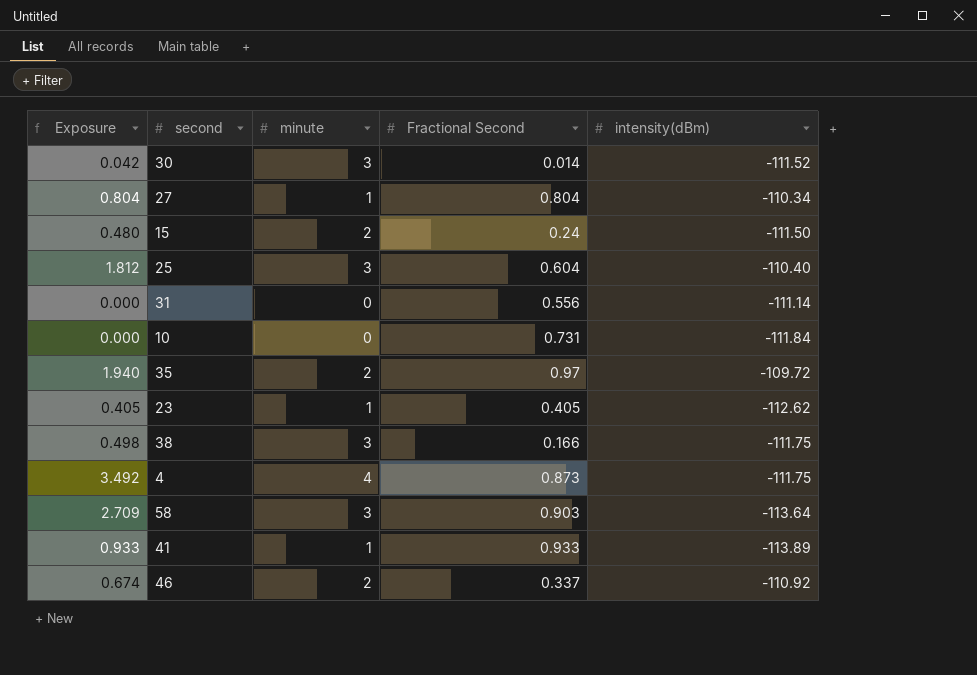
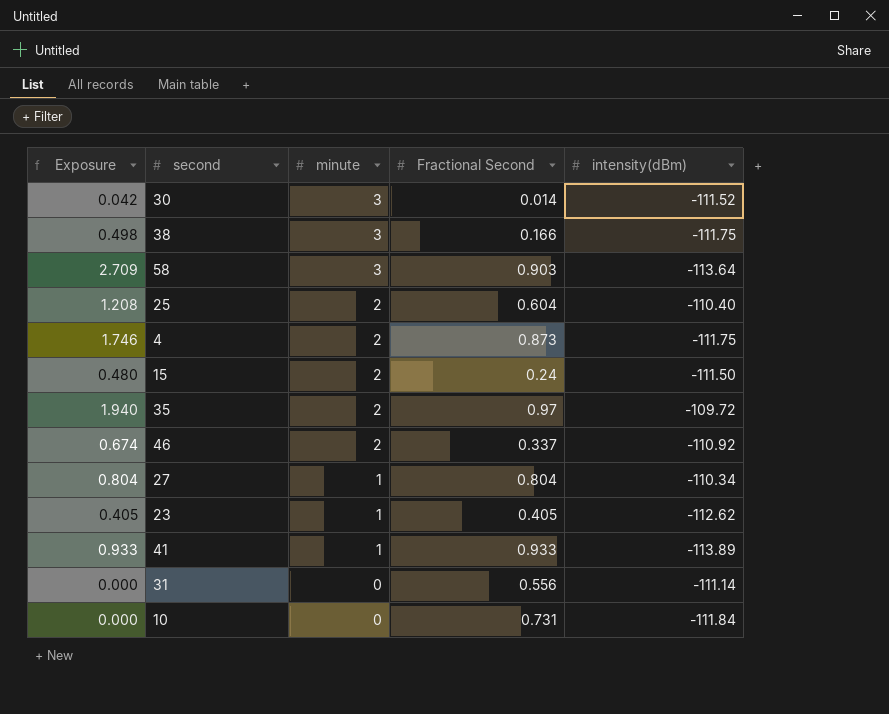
row order: none -> minute descending
25 | Exposure: 1.812 -> 1.208
25 | minute: 3 -> 2
4 | Exposure: 3.492 -> 1.746
4 | minute: 4 -> 2

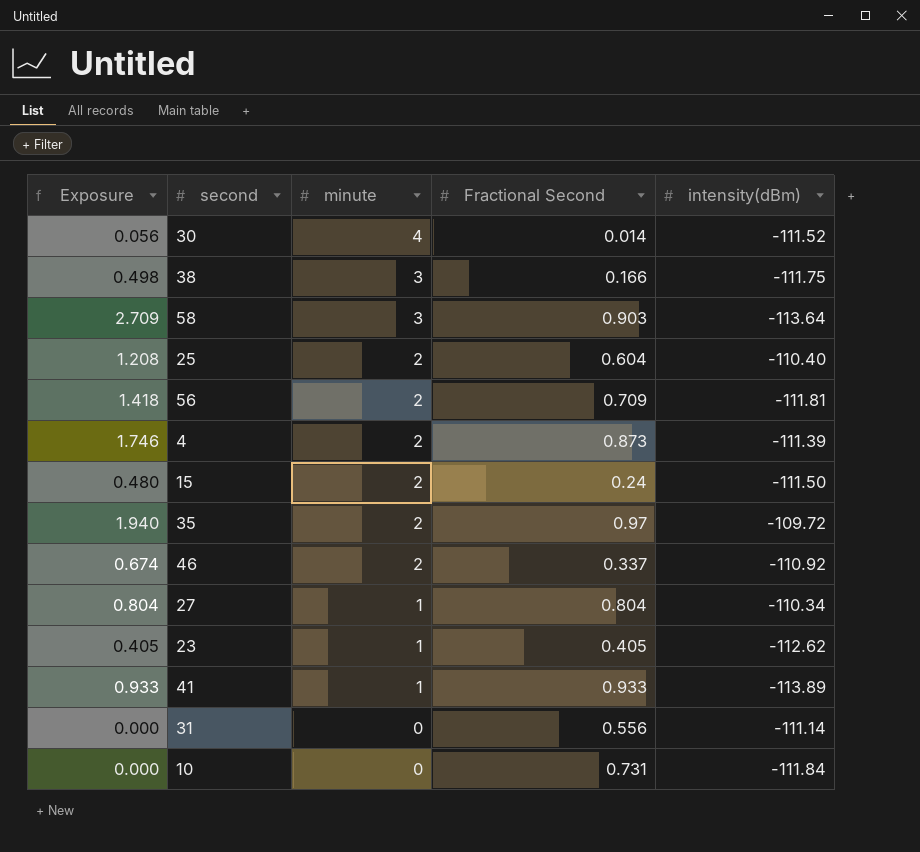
30 | Exposure: 0.042 -> 0.056
30 | minute: 3 -> 4
row 56: none -> 1.418 | 2 | 0.709 | -111.81
4 | intensity(dBm): -111.75 -> -111.39

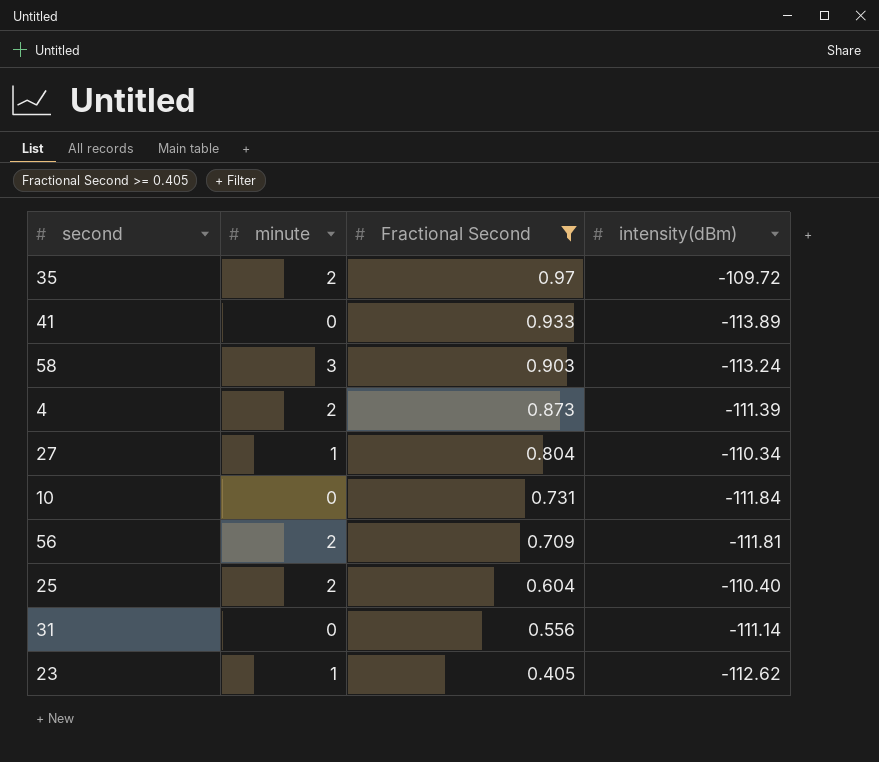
filter: none -> Fractional Second >= 0.405
row order: minute descending -> Fractional Second descending
column Exposure | formula: [minute] * [Fractional Second] -> none
41 | minute: 1 -> 0
58 | intensity(dBm): -113.64 -> -113.24

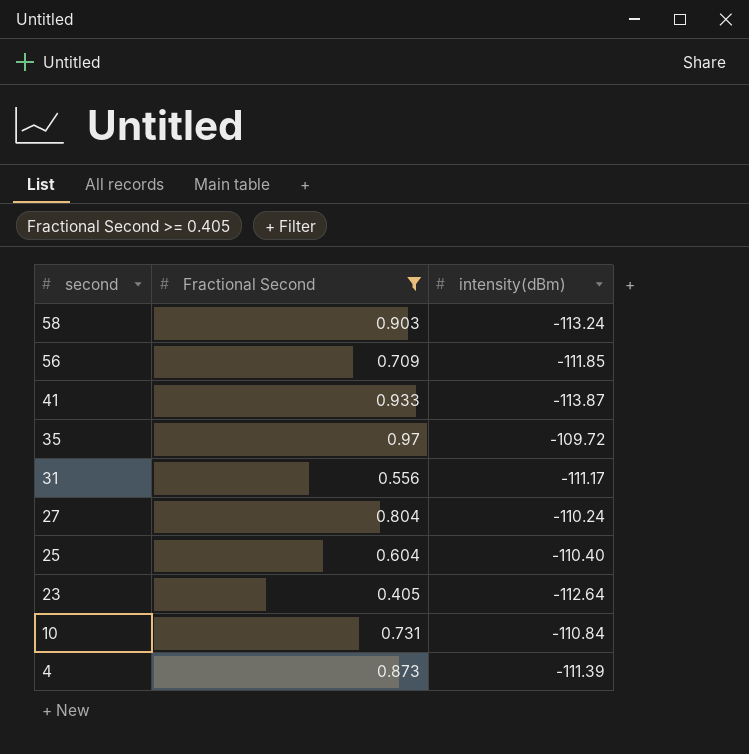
row order: Fractional Second descending -> second descending
column minute | position: 2 -> none
56 | intensity(dBm): -111.81 -> -111.85
41 | intensity(dBm): -113.89 -> -113.87
31 | intensity(dBm): -111.14 -> -111.17
27 | intensity(dBm): -110.34 -> -110.24
23 | intensity(dBm): -112.62 -> -112.64
10 | intensity(dBm): -111.84 -> -110.84

